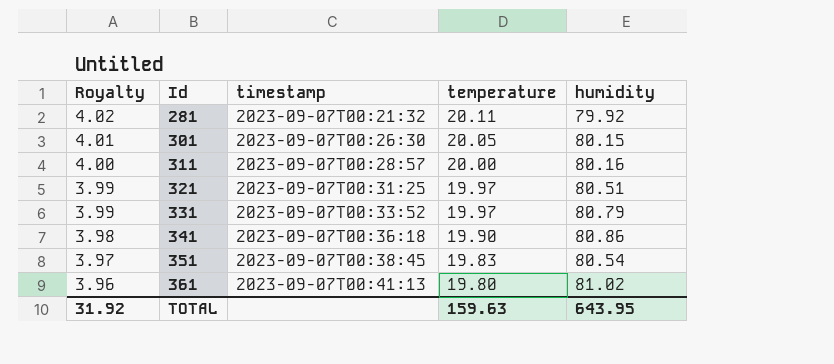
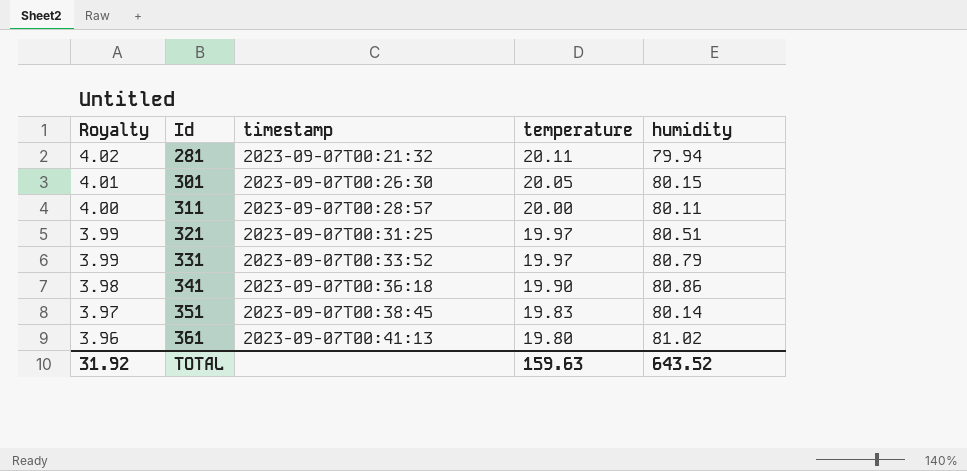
281 | humidity: 79.92 -> 79.94
311 | humidity: 80.16 -> 80.11
351 | humidity: 80.54 -> 80.14
TOTAL | humidity: 643.95 -> 643.52

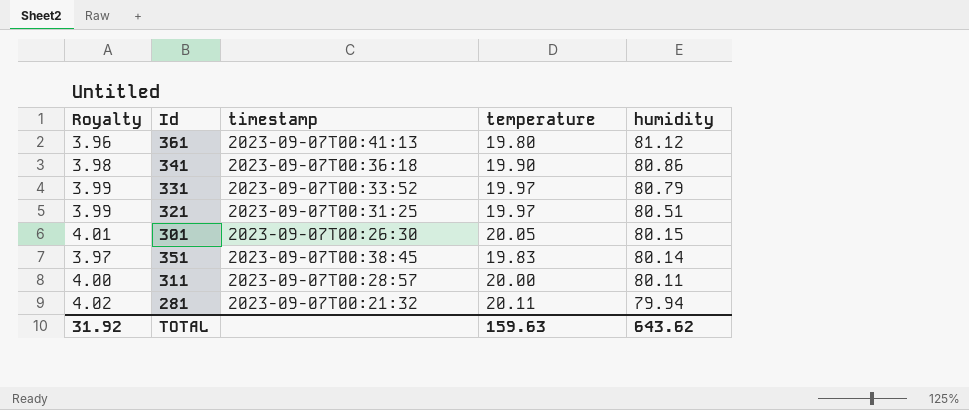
row order: Royalty descending -> humidity descending
361 | humidity: 81.02 -> 81.12
TOTAL | humidity: 643.52 -> 643.62

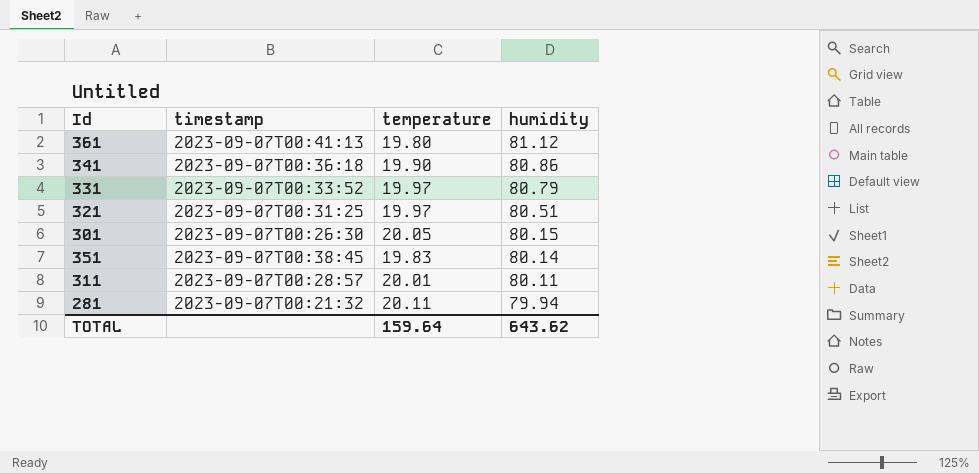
column Royalty | formula: [temperature] * 0.2 -> none
311 | temperature: 20.00 -> 20.01
TOTAL | temperature: 159.63 -> 159.64

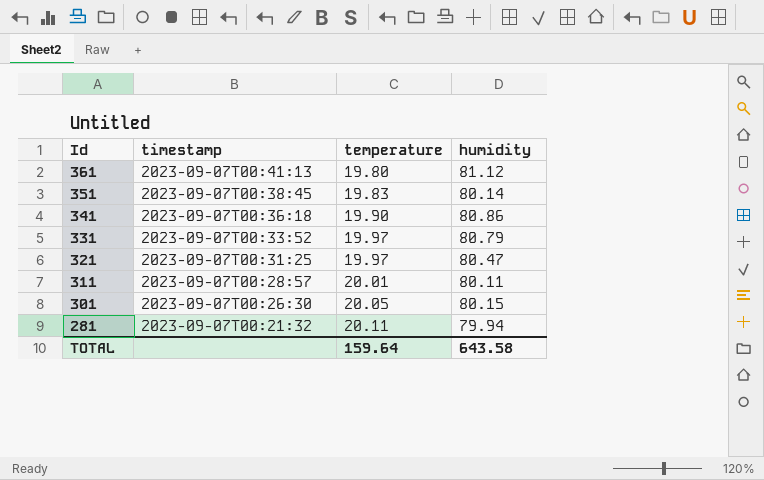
row order: humidity descending -> Id descending
321 | humidity: 80.51 -> 80.47
TOTAL | humidity: 643.62 -> 643.58

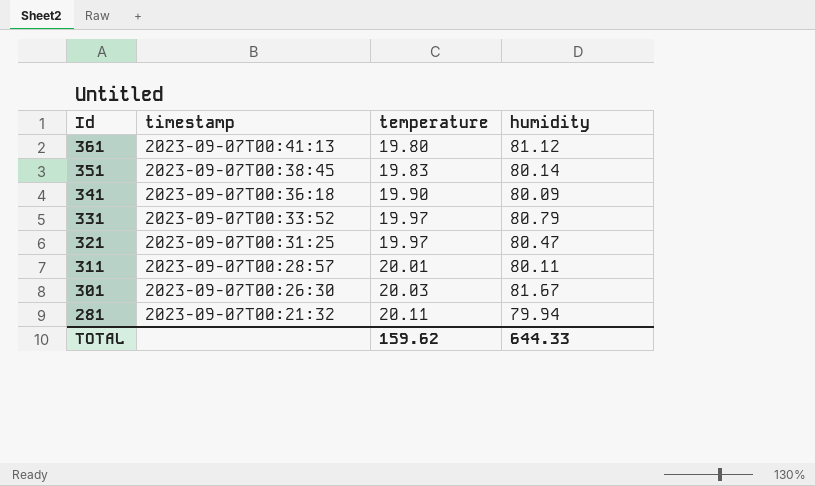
341 | humidity: 80.86 -> 80.09
301 | temperature: 20.05 -> 20.03
301 | humidity: 80.15 -> 81.67
TOTAL | temperature: 159.64 -> 159.62
TOTAL | humidity: 643.58 -> 644.33

